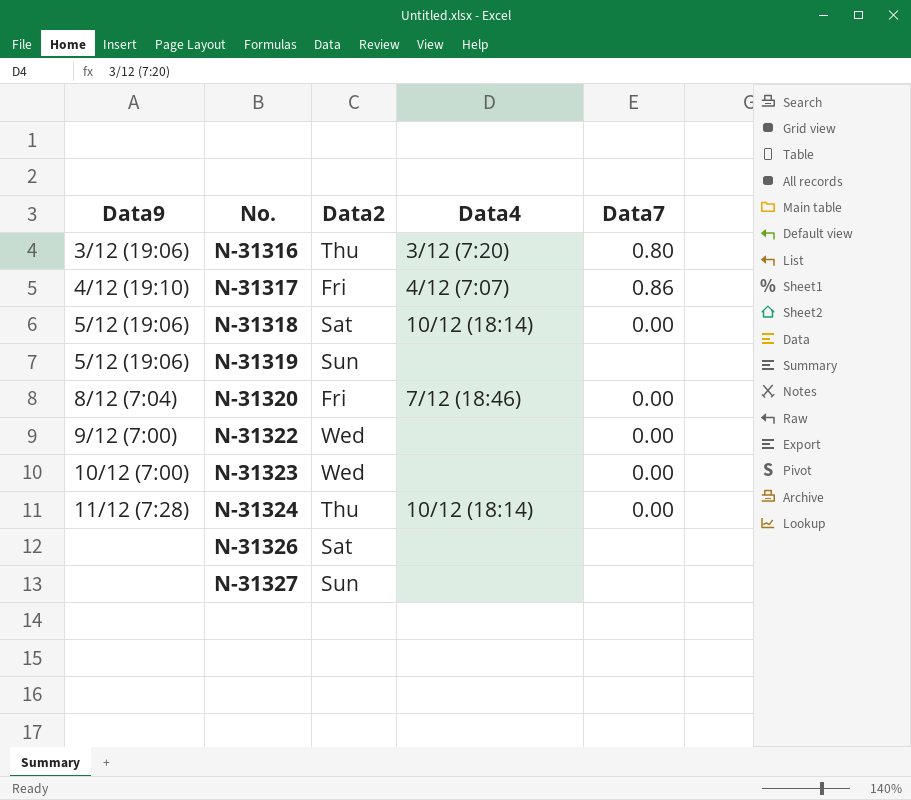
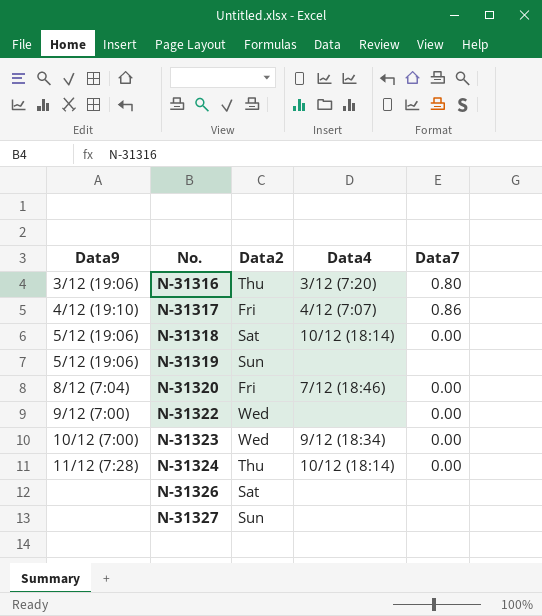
N-31323 | Data4: none -> 9/12 (18:34)

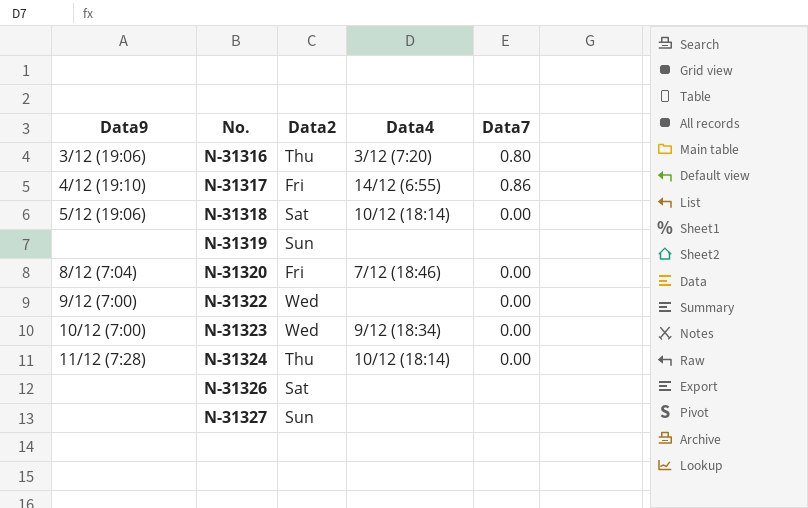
N-31317 | Data4: 4/12 (7:07) -> 14/12 (6:55)
N-31319 | Data9: 5/12 (19:06) -> none

